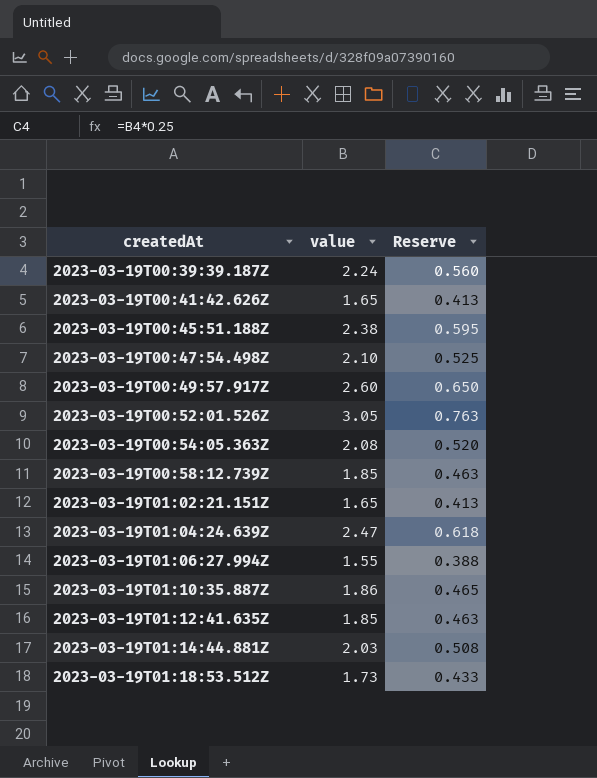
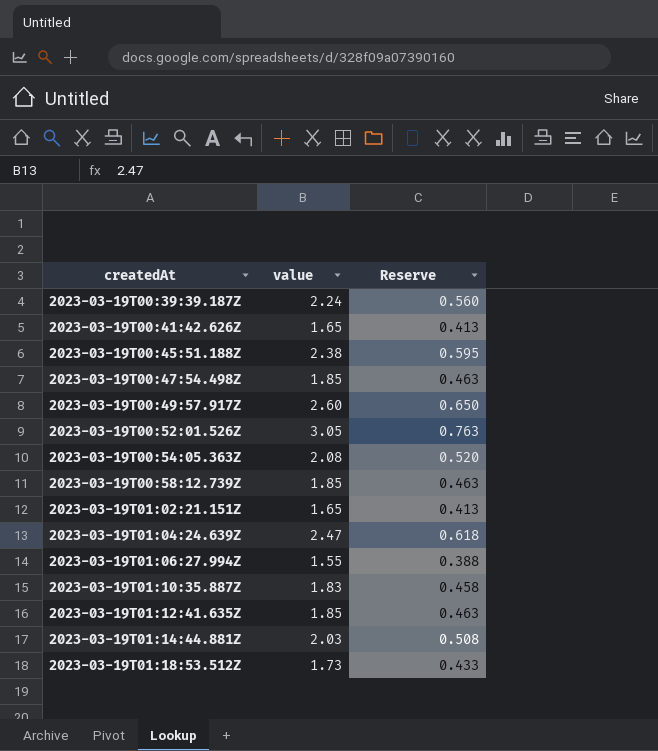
2023-03-19T00:47:54.498Z | value: 2.10 -> 1.85
2023-03-19T00:47:54.498Z | Reserve: 0.525 -> 0.463
2023-03-19T01:10:35.887Z | value: 1.86 -> 1.83
2023-03-19T01:10:35.887Z | Reserve: 0.465 -> 0.458

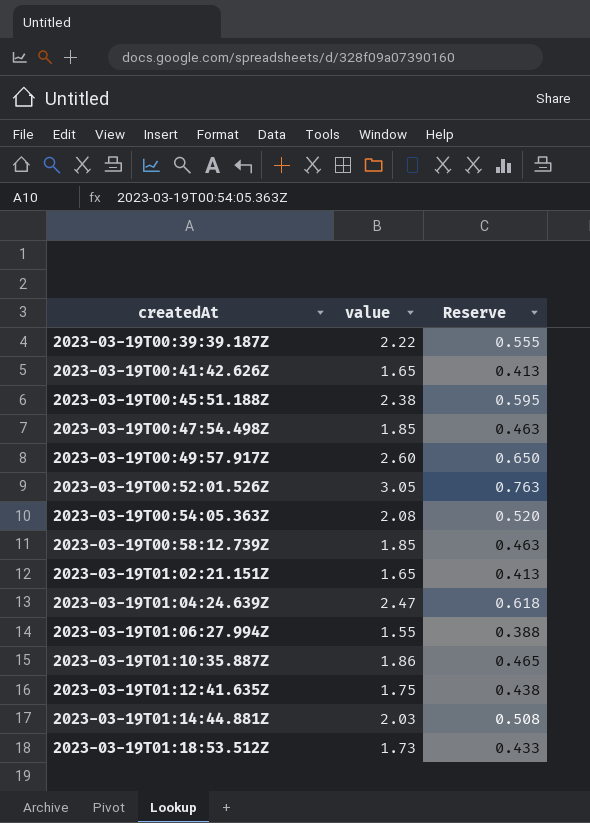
2023-03-19T00:39:39.187Z | value: 2.24 -> 2.22
2023-03-19T00:39:39.187Z | Reserve: 0.560 -> 0.555
2023-03-19T01:10:35.887Z | value: 1.83 -> 1.86
2023-03-19T01:10:35.887Z | Reserve: 0.458 -> 0.465
2023-03-19T01:12:41.635Z | value: 1.85 -> 1.75
2023-03-19T01:12:41.635Z | Reserve: 0.463 -> 0.438

